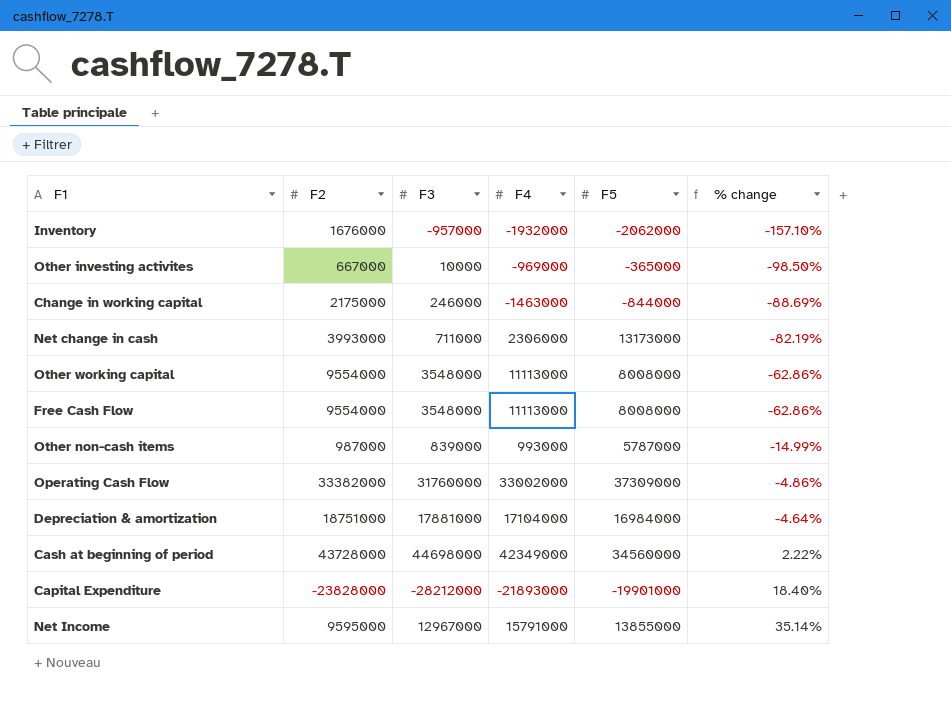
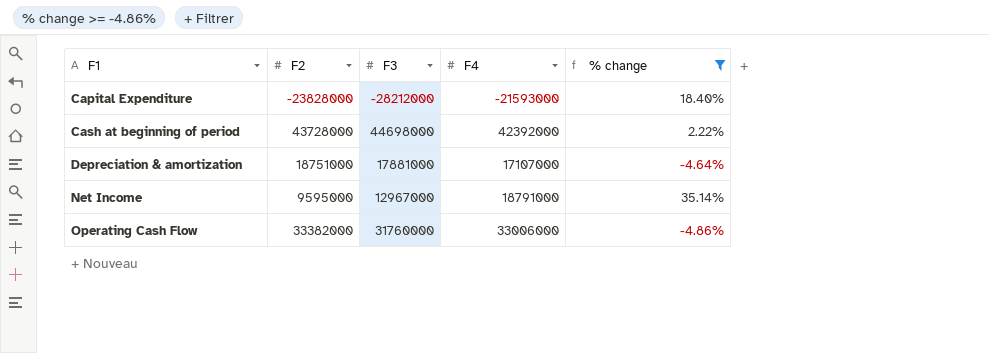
filter: none -> % change >= -4.86%
row order: % change ascending -> F1 ascending
column F5 | position: 5 -> none
Capital Expenditure | F4: -21893000 -> -21593000
Cash at beginning of period | F4: 42349000 -> 42392000
Depreciation & amortization | F4: 17104000 -> 17107000
Net Income | F4: 15791000 -> 18791000
Operating Cash Flow | F4: 33002000 -> 33006000

